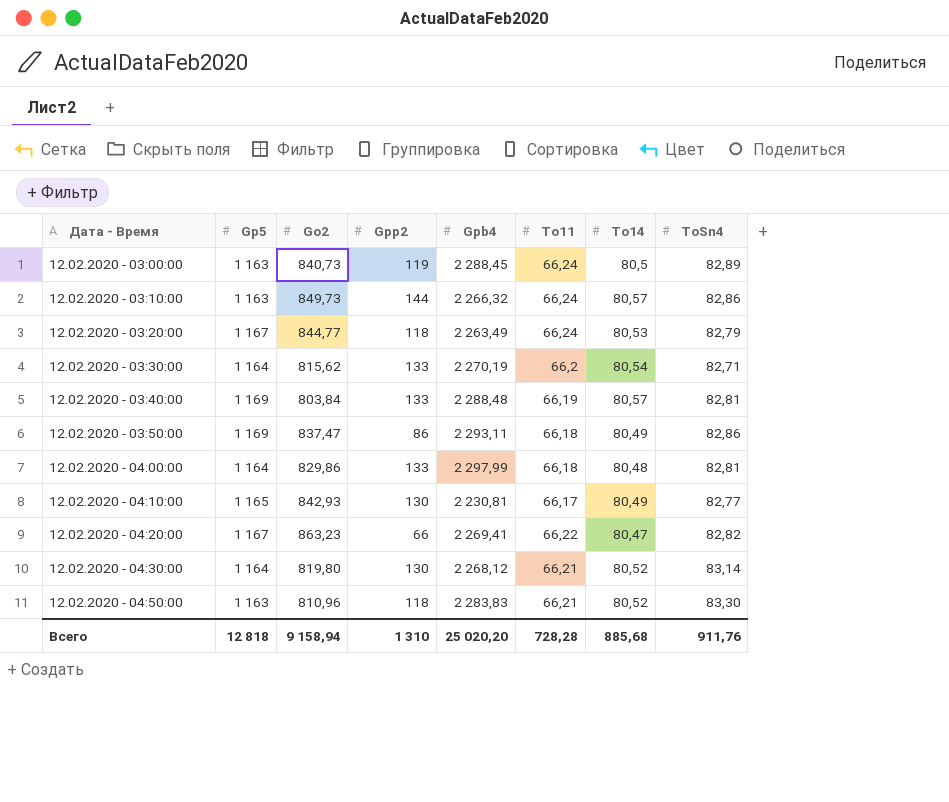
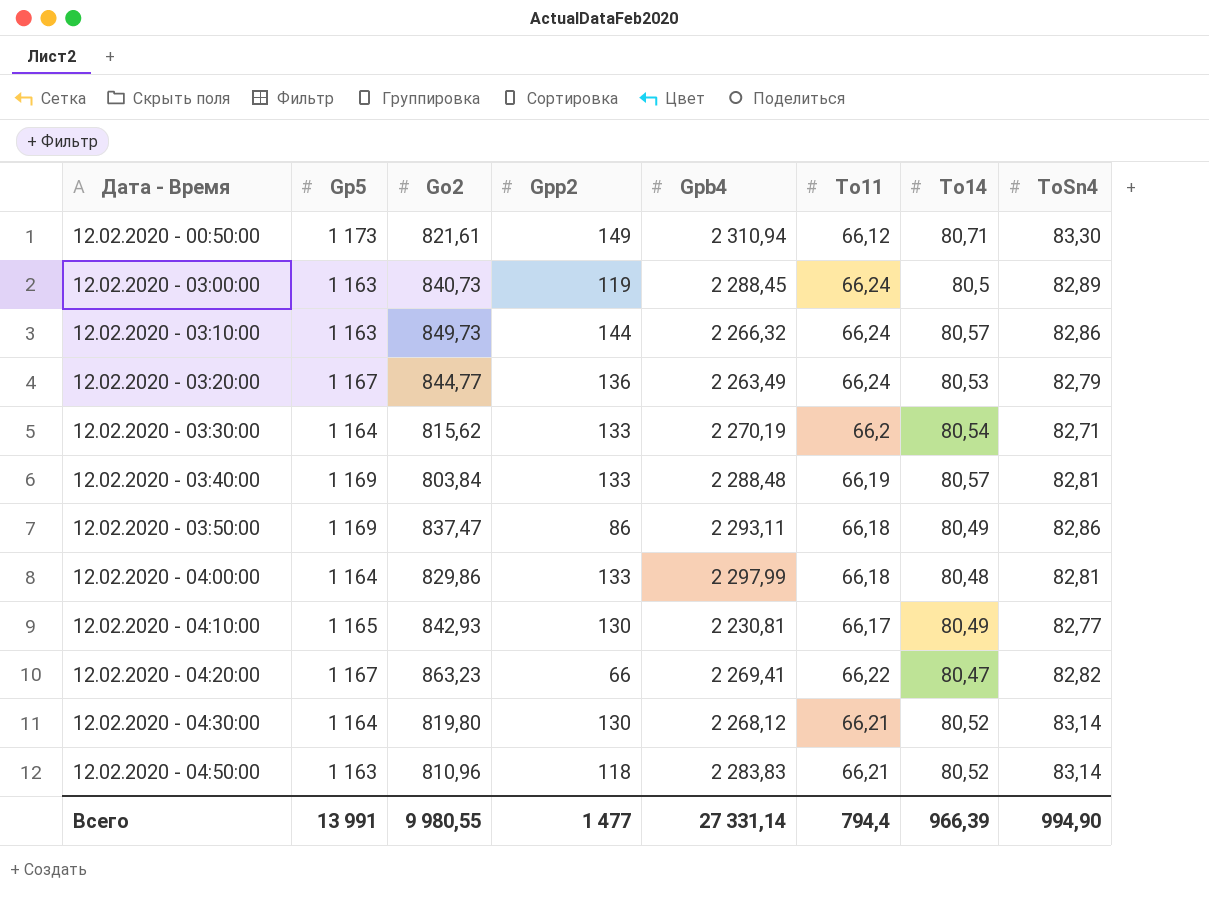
row 12.02.2020 - 00:50:00: none -> 1 173 | 821,61 | 149 | 2 310,94 | 66,12 | 80,71 | 83,30
12.02.2020 - 03:20:00 | Gpp2: 118 -> 136
12.02.2020 - 04:50:00 | ToSn4: 83,30 -> 83,14
Всего | Gp5: 12 818 -> 13 991
Всего | Go2: 9 158,94 -> 9 980,55
Всего | Gpp2: 1 310 -> 1 477
Всего | Gpb4: 25 020,20 -> 27 331,14
Всего | To11: 728,28 -> 794,4
Всего | To14: 885,68 -> 966,39
Всего | ToSn4: 911,76 -> 994,90

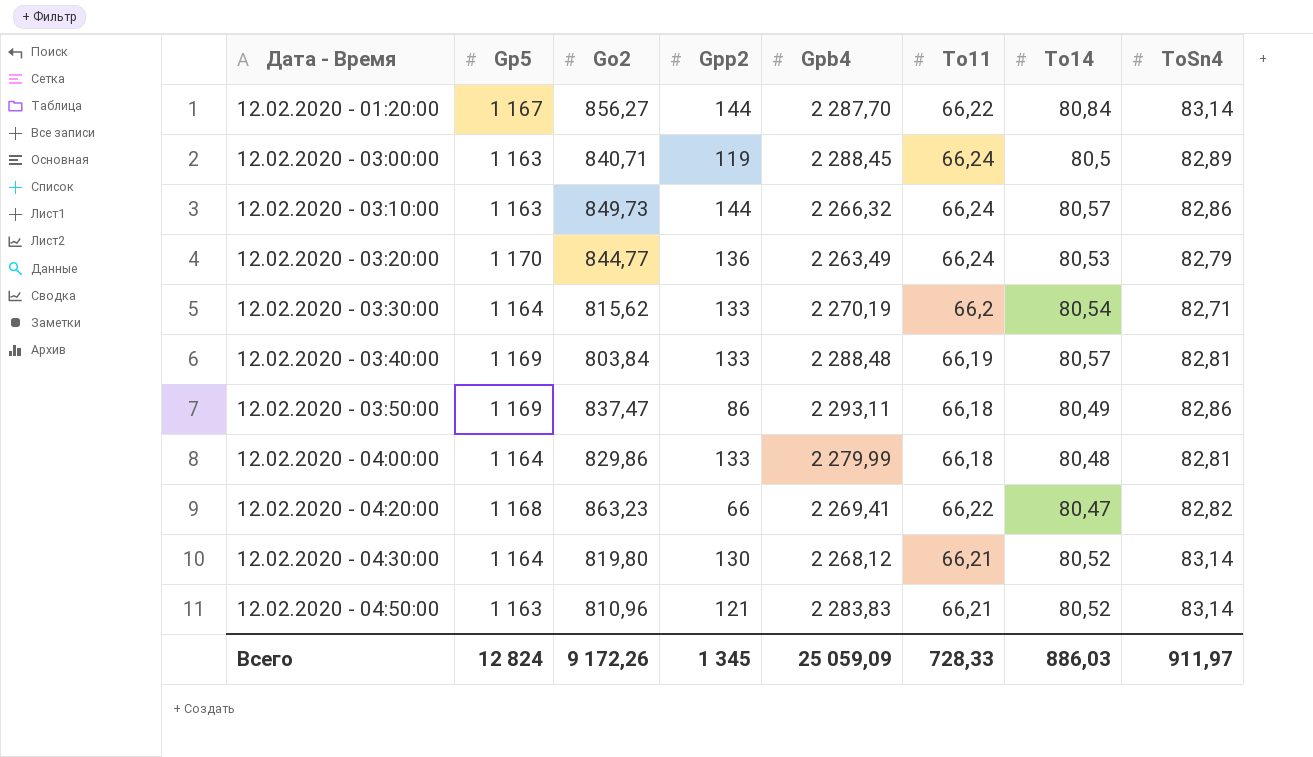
row 12.02.2020 - 00:50:00: 1 173 | 821,61 | 149 | 2 310,94 | 66,12 | 80,71 | 83,30 -> none
row 12.02.2020 - 04:10:00: 1 165 | 842,93 | 130 | 2 230,81 | 66,17 | 80,49 | 82,77 -> none
row 12.02.2020 - 01:20:00: none -> 1 167 | 856,27 | 144 | 2 287,70 | 66,22 | 80,84 | 83,14
12.02.2020 - 03:00:00 | Go2: 840,73 -> 840,71
12.02.2020 - 03:20:00 | Gp5: 1 167 -> 1 170
12.02.2020 - 04:00:00 | Gpb4: 2 297,99 -> 2 279,99
12.02.2020 - 04:20:00 | Gp5: 1 167 -> 1 168
12.02.2020 - 04:50:00 | Gpp2: 118 -> 121
Всего | Gp5: 13 991 -> 12 824
Всего | Go2: 9 980,55 -> 9 172,26
Всего | Gpp2: 1 477 -> 1 345
Всего | Gpb4: 27 331,14 -> 25 059,09
Всего | To11: 794,4 -> 728,33
Всего | To14: 966,39 -> 886,03
Всего | ToSn4: 994,90 -> 911,97

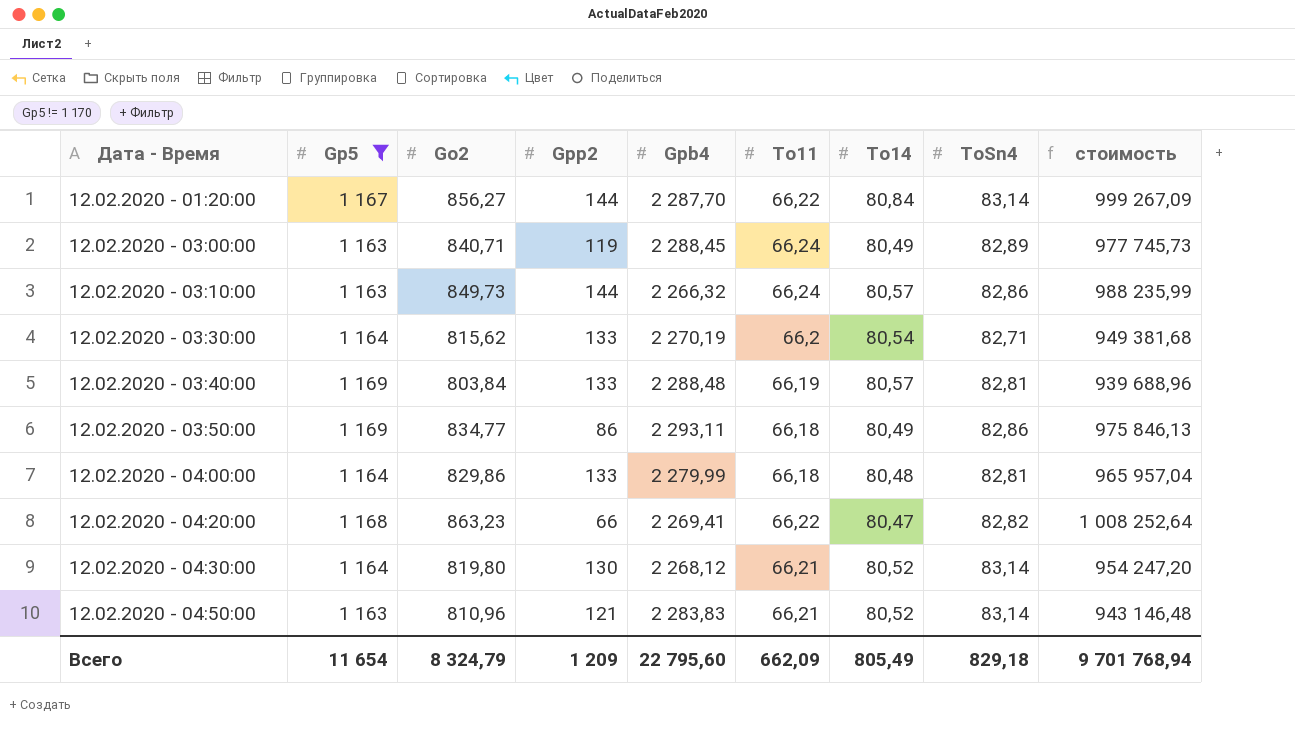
filter: none -> Gp5 != 1 170
column стоимость | formula: none -> [Gp5] * [Go2]
12.02.2020 - 03:00:00 | To14: 80,5 -> 80,49
12.02.2020 - 03:50:00 | Go2: 837,47 -> 834,77
Всего | Gp5: 12 824 -> 11 654
Всего | Go2: 9 172,26 -> 8 324,79
Всего | Gpp2: 1 345 -> 1 209
Всего | Gpb4: 25 059,09 -> 22 795,60
Всего | To11: 728,33 -> 662,09
Всего | To14: 886,03 -> 805,49
Всего | ToSn4: 911,97 -> 829,18

